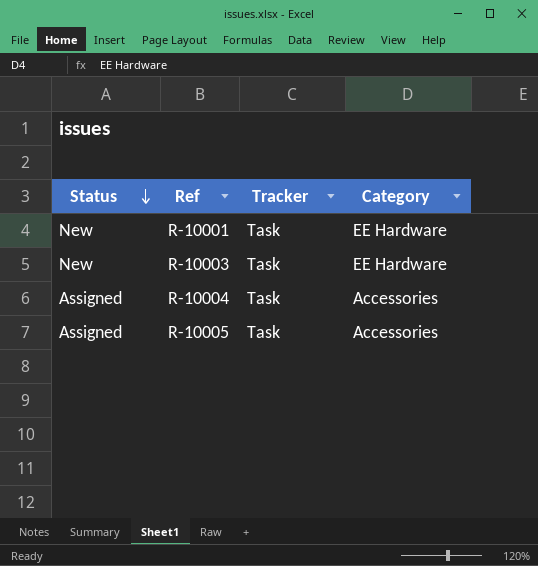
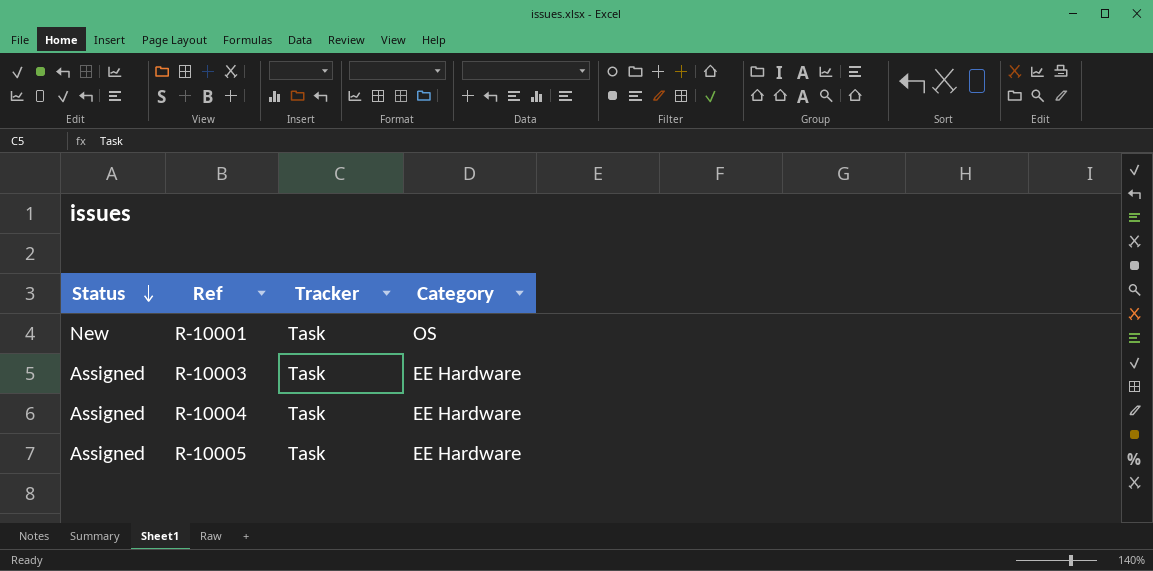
R-10001 | Category: EE Hardware -> OS
R-10003 | Status: New -> Assigned
R-10004 | Category: Accessories -> EE Hardware
R-10005 | Category: Accessories -> EE Hardware

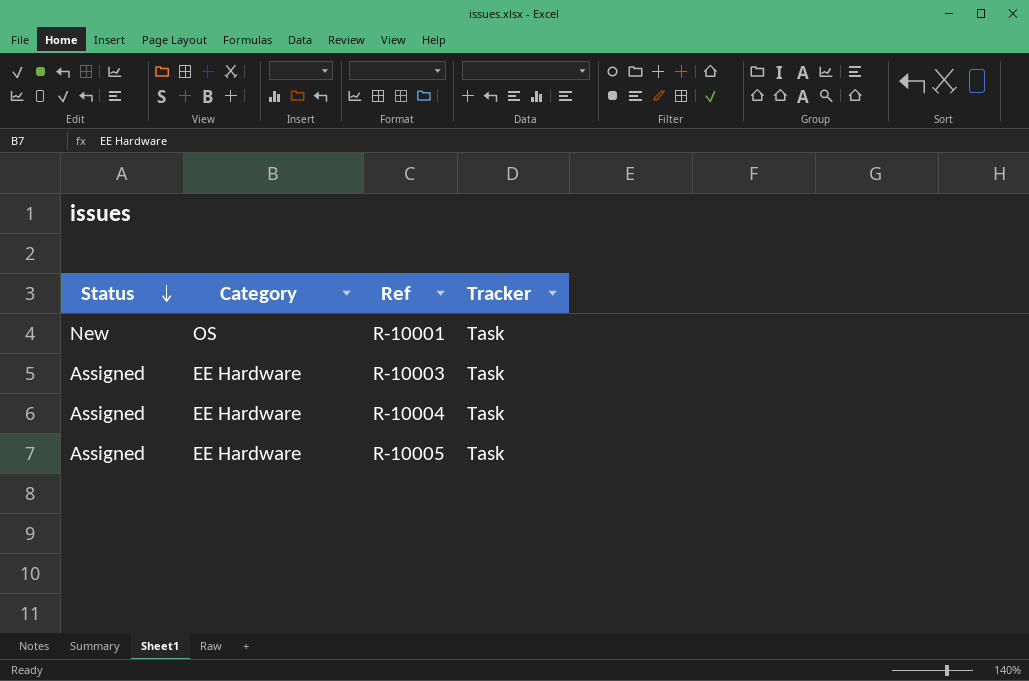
column Category | position: 4 -> 2

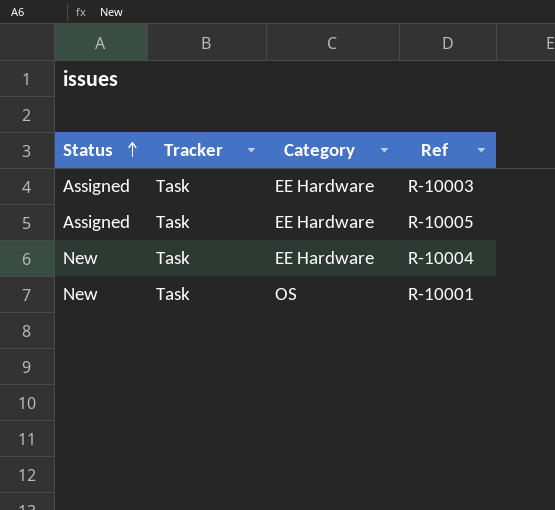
row order: Status descending -> Status ascending
column Tracker | position: 4 -> 2
R-10004 | Status: Assigned -> New

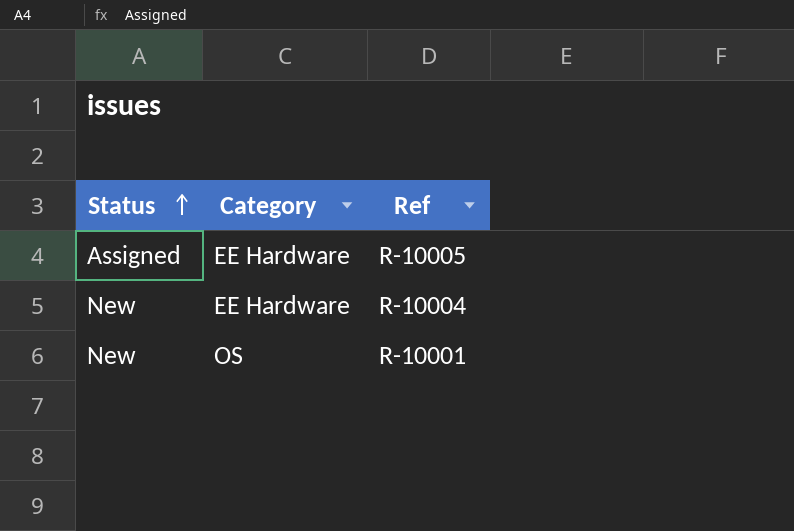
column Tracker | position: 2 -> none
row R-10003: Assigned | Task | EE Hardware -> none

